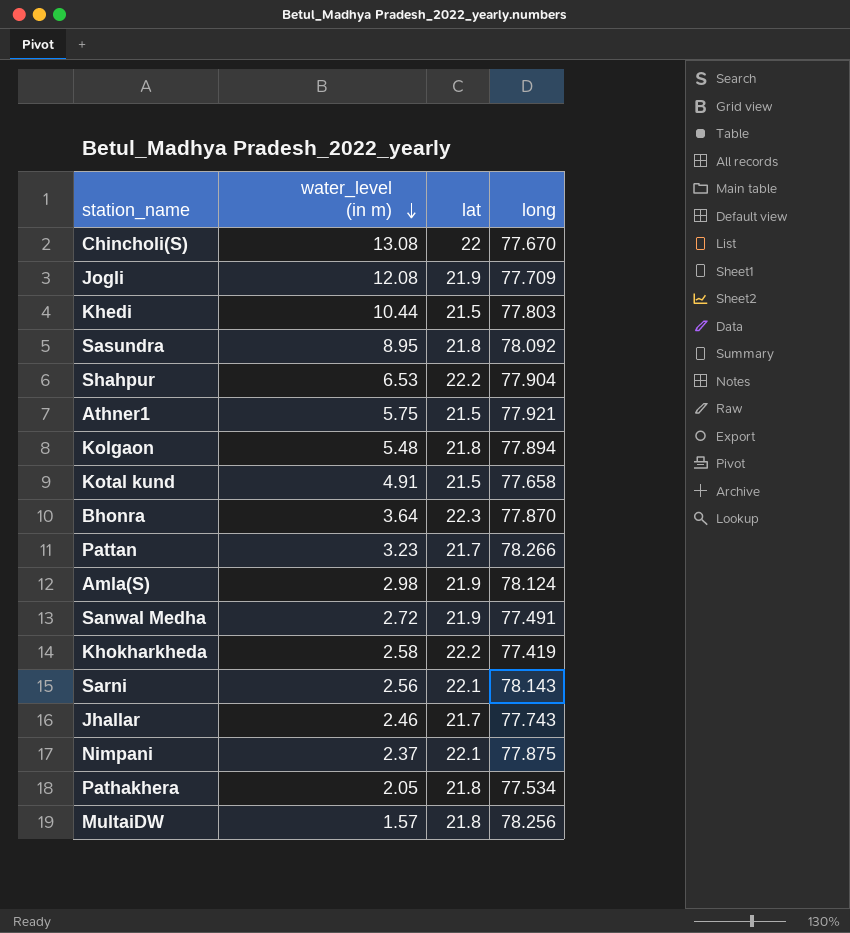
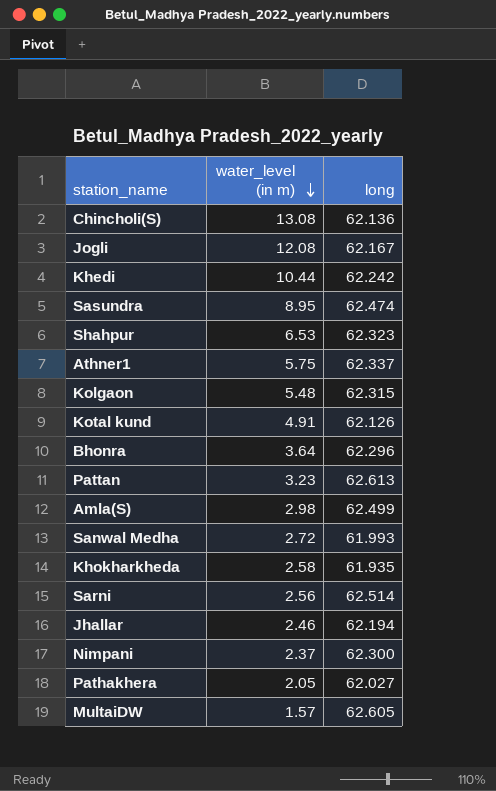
column lat | position: 3 -> none
Chincholi(S) | long: 77.670 -> 62.136
Jogli | long: 77.709 -> 62.167
Khedi | long: 77.803 -> 62.242
Sasundra | long: 78.092 -> 62.474
Shahpur | long: 77.904 -> 62.323
Athner1 | long: 77.921 -> 62.337
Kolgaon | long: 77.894 -> 62.315
Kotal kund | long: 77.658 -> 62.126
Bhonra | long: 77.870 -> 62.296
Pattan | long: 78.266 -> 62.613
Amla(S) | long: 78.124 -> 62.499
Sanwal Medha | long: 77.491 -> 61.993
Khokharkheda | long: 77.419 -> 61.935
Sarni | long: 78.143 -> 62.514
Jhallar | long: 77.743 -> 62.194
Nimpani | long: 77.875 -> 62.300
Pathakhera | long: 77.534 -> 62.027
MultaiDW | long: 78.256 -> 62.605

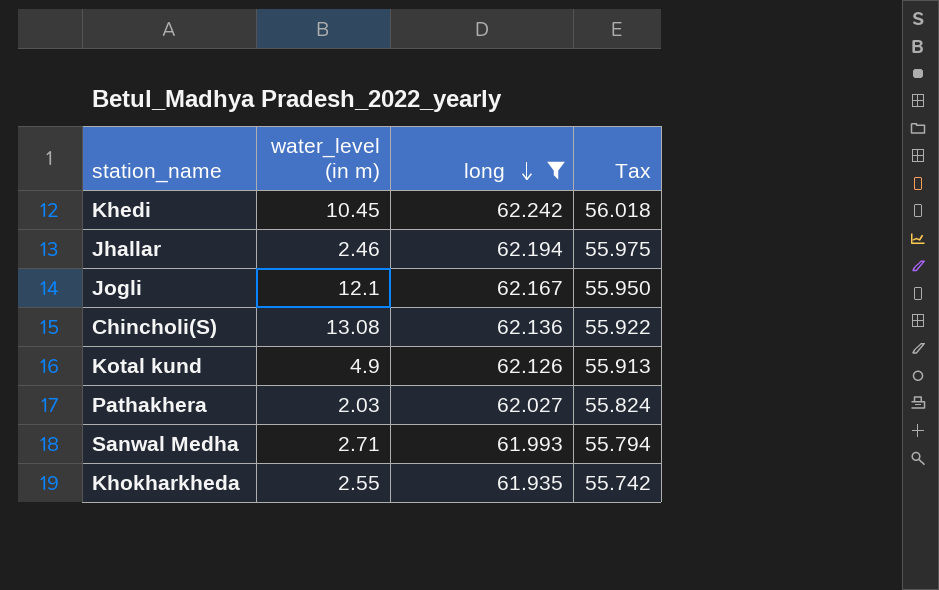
filter: none -> long <= 62.242
row order: water_level (in m) descending -> long descending
column Tax | formula: none -> [long] * 0.9
Khedi | water_level (in m): 10.44 -> 10.45
Jogli | water_level (in m): 12.08 -> 12.1
Kotal kund | water_level (in m): 4.91 -> 4.9
Pathakhera | water_level (in m): 2.05 -> 2.03
Sanwal Medha | water_level (in m): 2.72 -> 2.71
Khokharkheda | water_level (in m): 2.58 -> 2.55

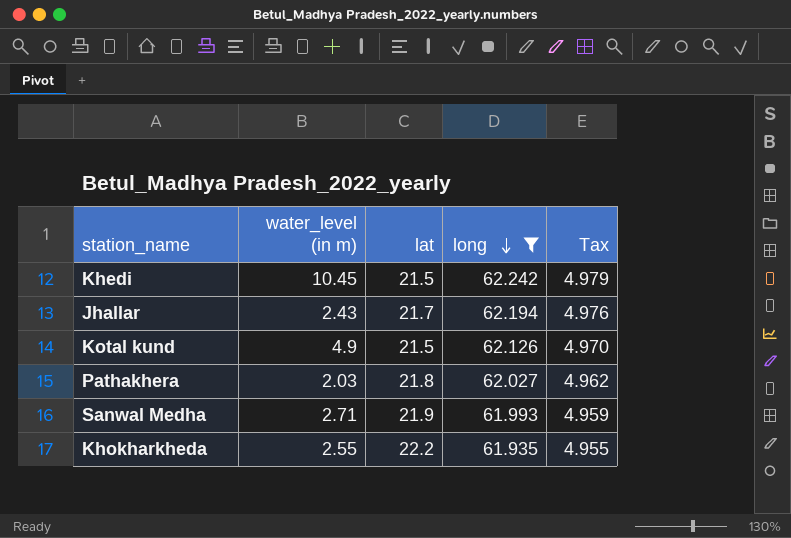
column lat | position: none -> 3
column Tax | formula: [long] * 0.9 -> [long] * 0.08
row Jogli: 12.1 | 62.167 | 55.950 -> none
row Chincholi(S): 13.08 | 62.136 | 55.922 -> none
Jhallar | water_level (in m): 2.46 -> 2.43

